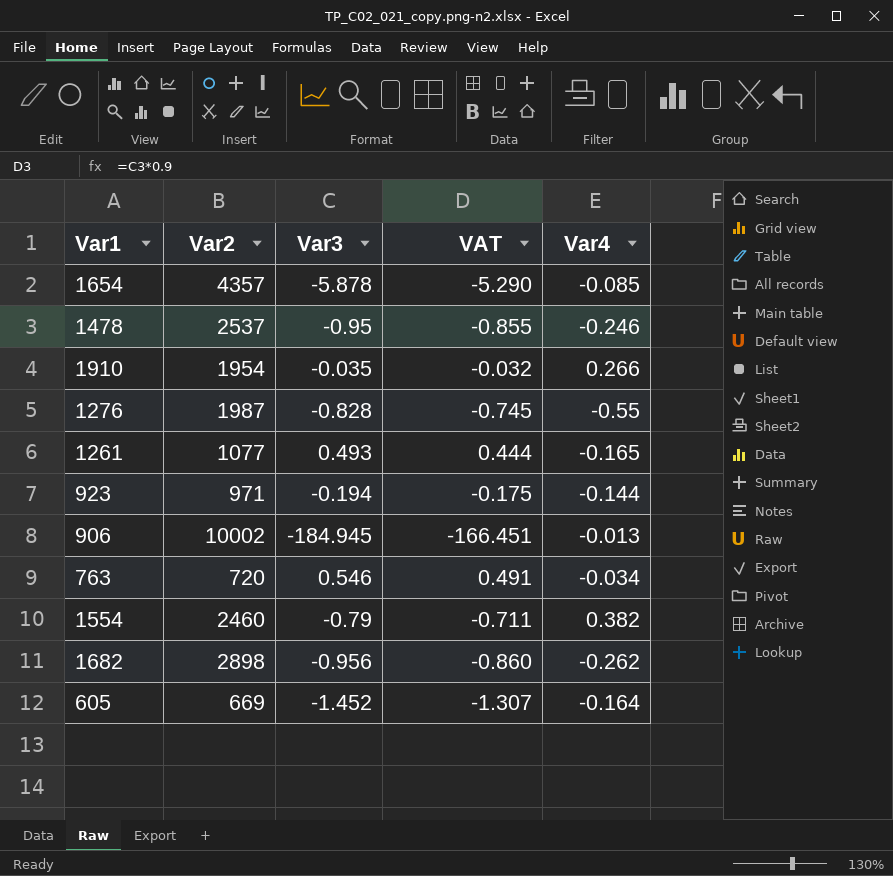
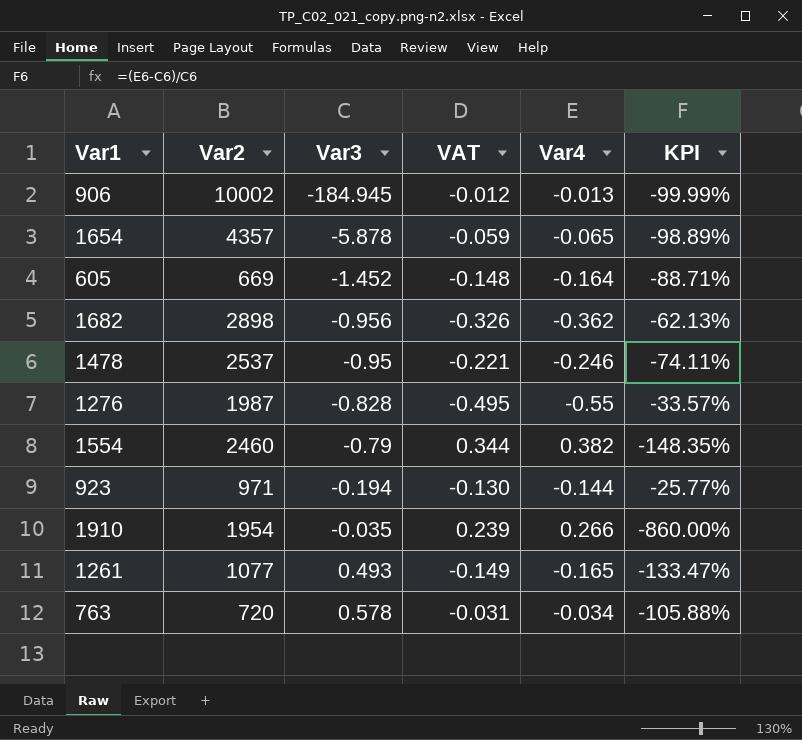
row order: none -> Var3 ascending
column VAT | formula: [Var3] * 0.9 -> [Var4] * 0.9
column KPI | formula: none -> ([Var4] - [Var3]) / [Var3]
1654 | Var4: -0.085 -> -0.065
1682 | Var4: -0.262 -> -0.362
763 | Var3: 0.546 -> 0.578

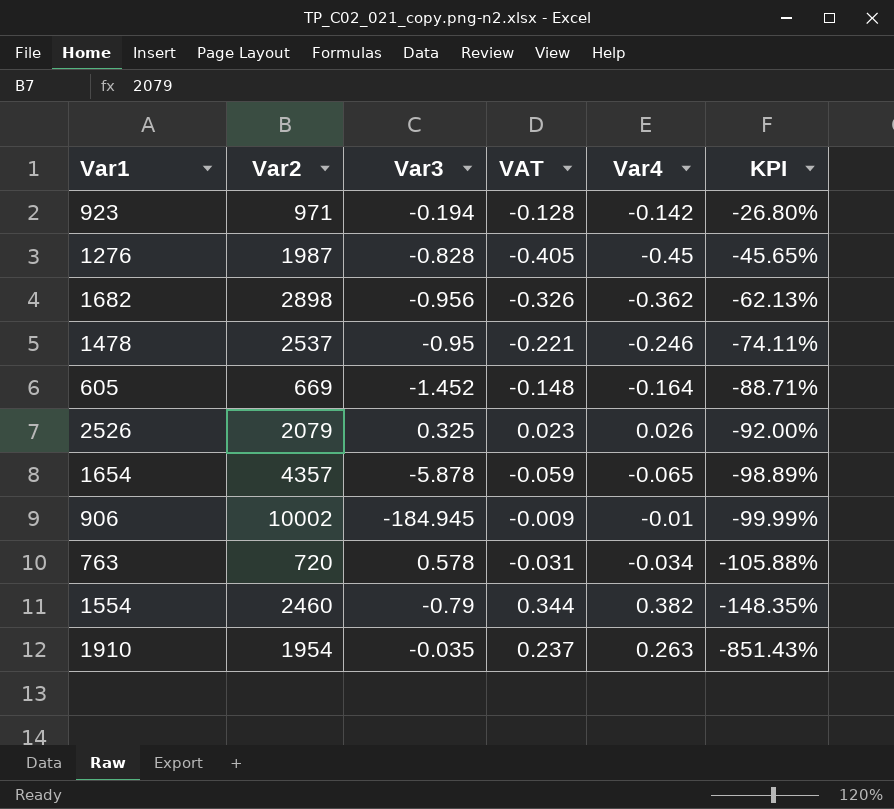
row order: Var3 ascending -> KPI descending
row 1261: 1077 | 0.493 | -0.149 | -0.165 | -133.47% -> none
923 | VAT: -0.130 -> -0.128
923 | Var4: -0.144 -> -0.142
923 | KPI: -25.77% -> -26.80%
1276 | VAT: -0.495 -> -0.405
1276 | Var4: -0.55 -> -0.45
1276 | KPI: -33.57% -> -45.65%
row 2526: none -> 2079 | 0.325 | 0.023 | 0.026 | -92.00%
906 | VAT: -0.012 -> -0.009
906 | Var4: -0.013 -> -0.01
1910 | VAT: 0.239 -> 0.237
1910 | Var4: 0.266 -> 0.263
1910 | KPI: -860.00% -> -851.43%

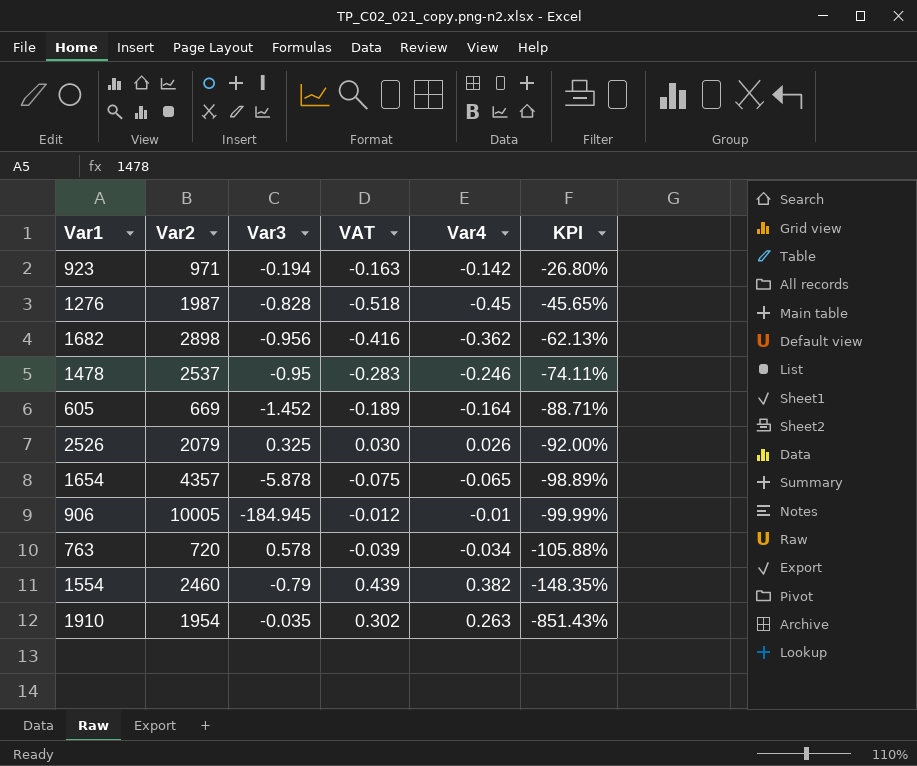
column VAT | formula: [Var4] * 0.9 -> [Var4] * 1.15
906 | Var2: 10002 -> 10005

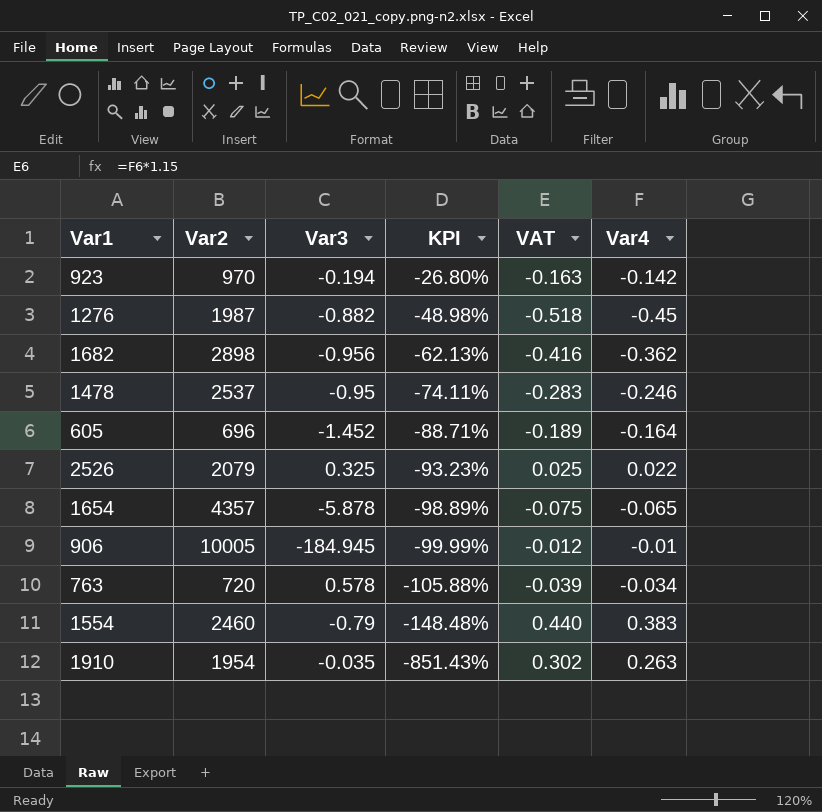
column KPI | position: 6 -> 4
923 | Var2: 971 -> 970
1276 | Var3: -0.828 -> -0.882
1276 | KPI: -45.65% -> -48.98%
605 | Var2: 669 -> 696
2526 | KPI: -92.00% -> -93.23%
2526 | VAT: 0.030 -> 0.025
2526 | Var4: 0.026 -> 0.022
1554 | KPI: -148.35% -> -148.48%
1554 | VAT: 0.439 -> 0.440
1554 | Var4: 0.382 -> 0.383

